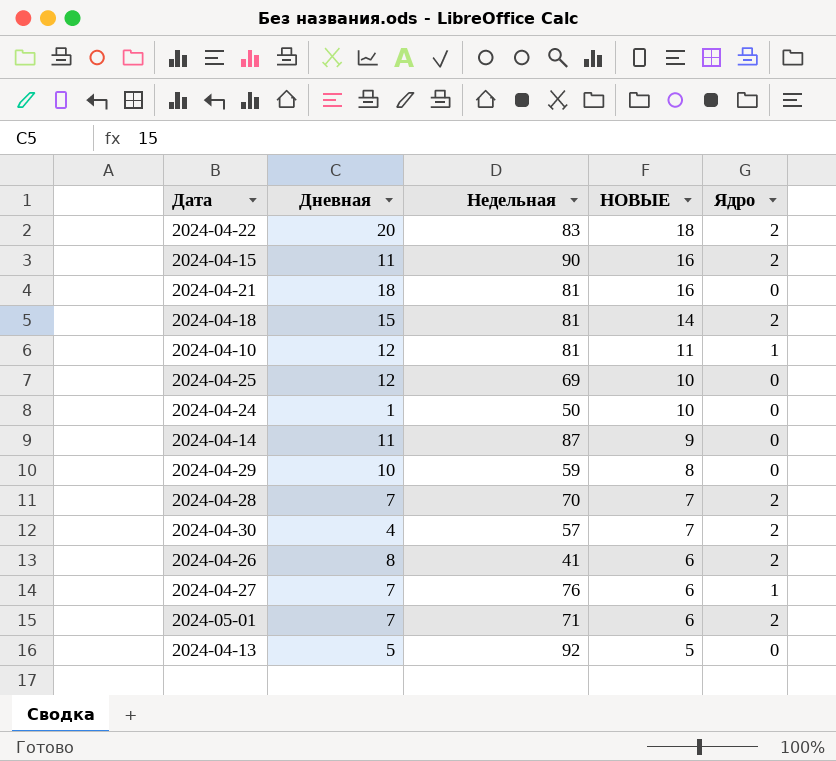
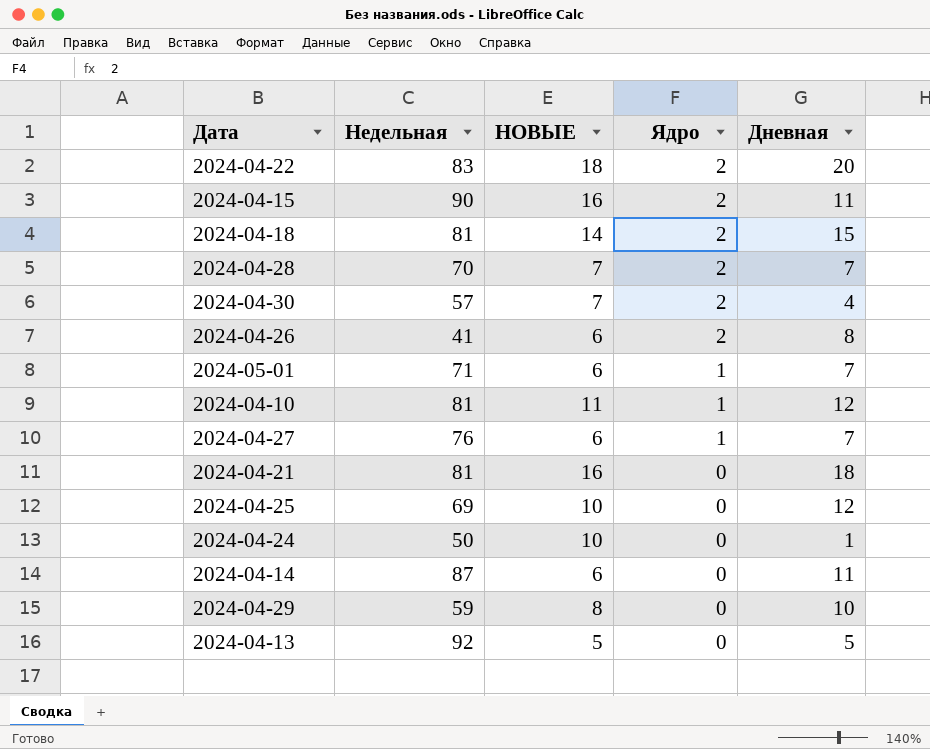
row order: НОВЫЕ descending -> Ядро descending
column Дневная | position: 2 -> 5
2024-05-01 | Ядро: 2 -> 1
2024-04-14 | НОВЫЕ: 9 -> 6

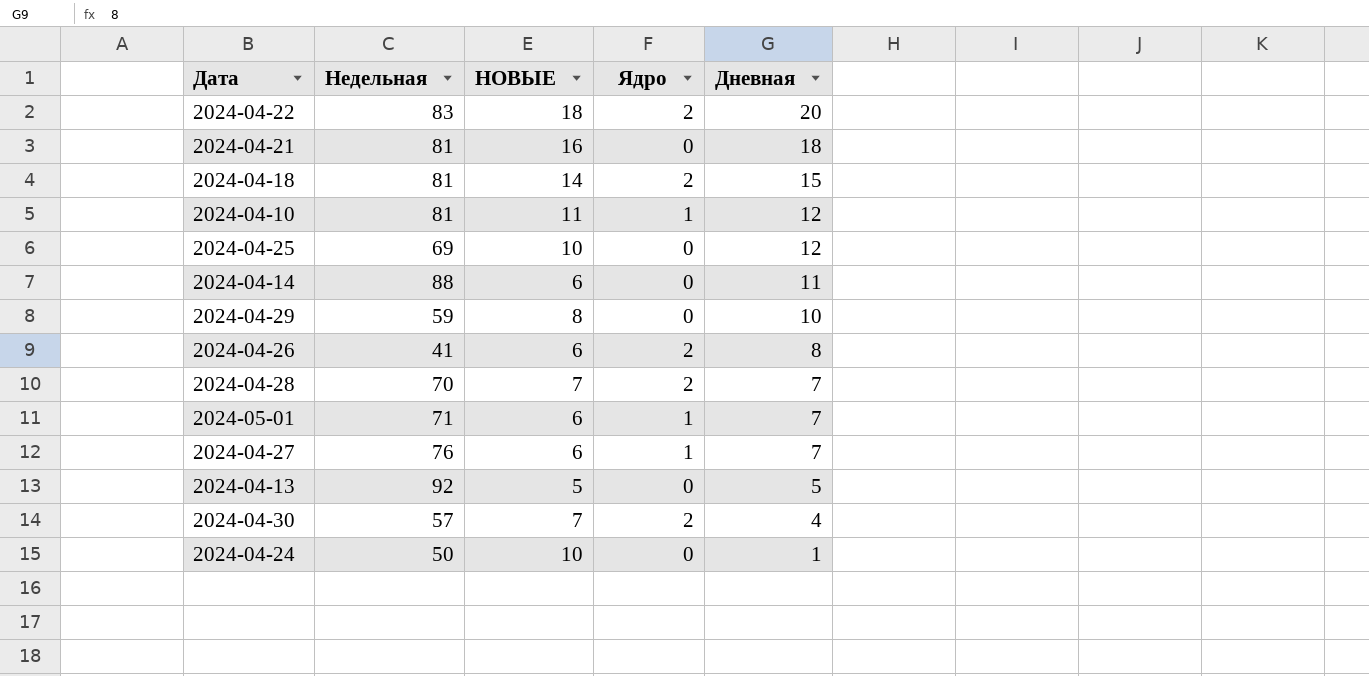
row order: Ядро descending -> Дневная descending
row 2024-04-15: 90 | 16 | 2 | 11 -> none
2024-04-14 | Недельная: 87 -> 88

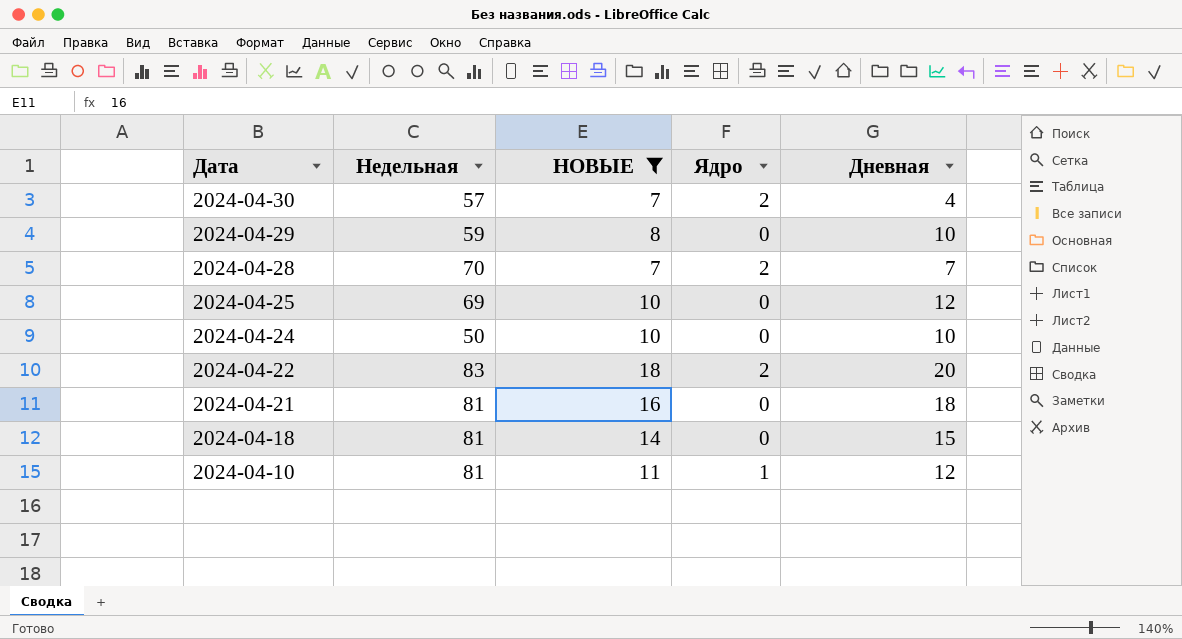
filter: none -> НОВЫЕ >= 7
row order: Дневная descending -> Дата descending
2024-04-24 | Дневная: 1 -> 10
2024-04-18 | Ядро: 2 -> 0

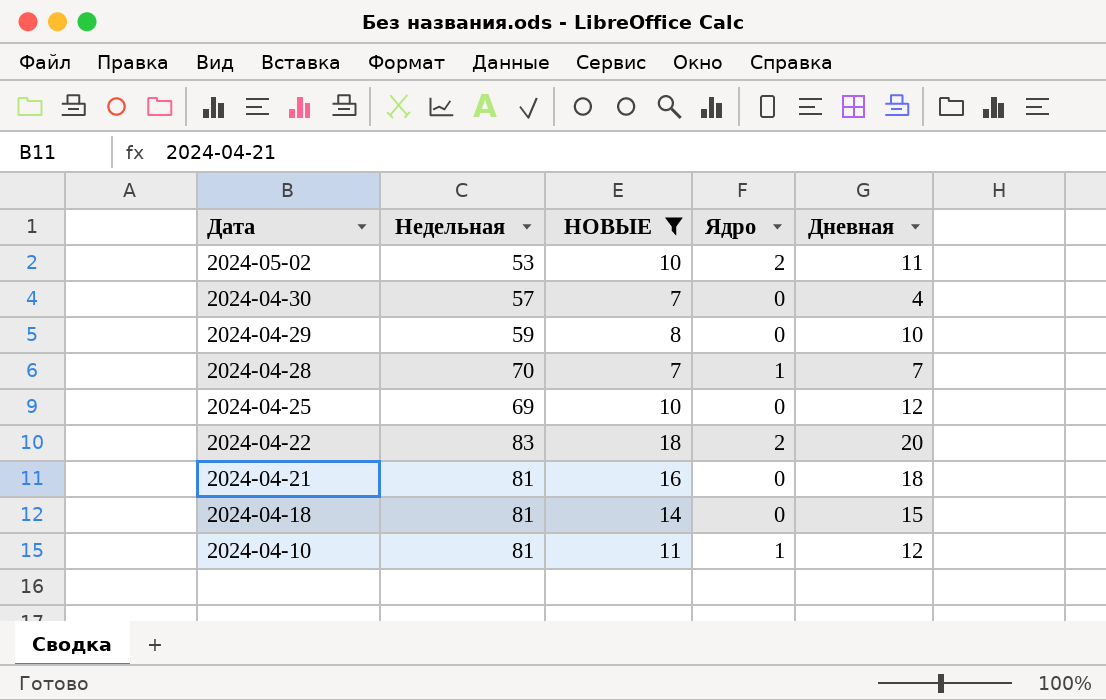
row 2024-04-24: 50 | 10 | 0 | 10 -> none
row 2024-05-02: none -> 53 | 10 | 2 | 11
2024-04-30 | Ядро: 2 -> 0
2024-04-28 | Ядро: 2 -> 1

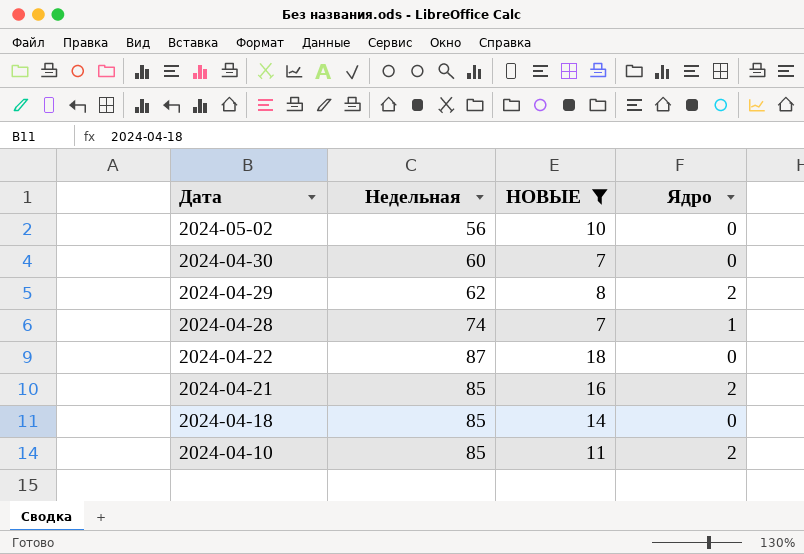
column Дневная | position: 5 -> none
row 2024-04-25: 69 | 10 | 0 | 12 -> none
2024-05-02 | Недельная: 53 -> 56
2024-05-02 | Ядро: 2 -> 0
2024-04-30 | Недельная: 57 -> 60
2024-04-29 | Недельная: 59 -> 62
2024-04-29 | Ядро: 0 -> 2
2024-04-28 | Недельная: 70 -> 74
2024-04-22 | Недельная: 83 -> 87
2024-04-22 | Ядро: 2 -> 0
2024-04-21 | Недельная: 81 -> 85
2024-04-21 | Ядро: 0 -> 2
2024-04-18 | Недельная: 81 -> 85
2024-04-10 | Недельная: 81 -> 85
2024-04-10 | Ядро: 1 -> 2

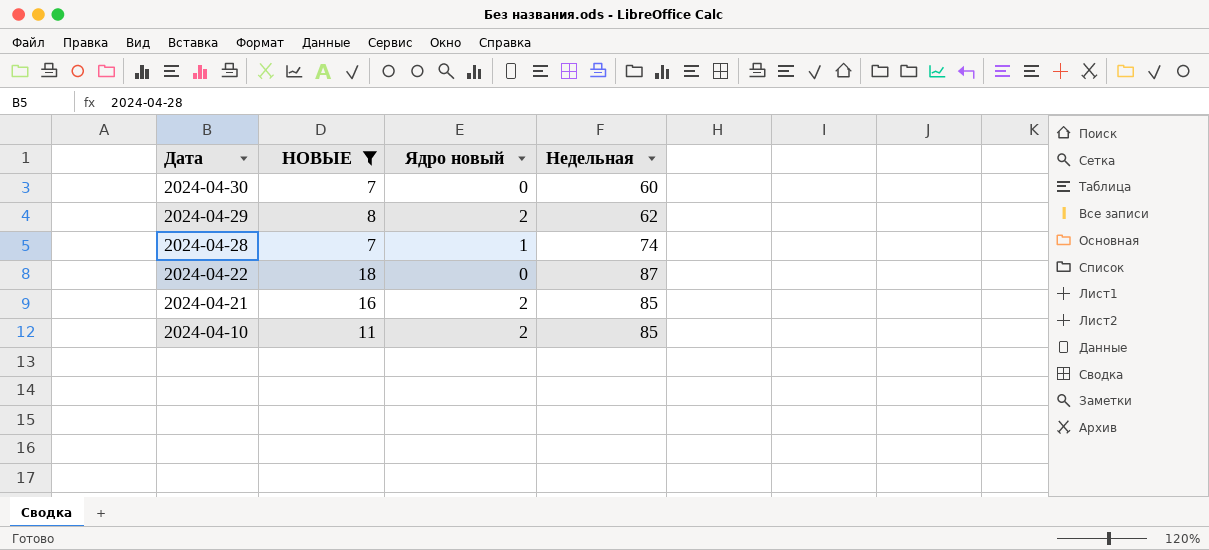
column name: Ядро -> Ядро новый
column Недельная | position: 2 -> 4
row 2024-05-02: 56 | 10 | 0 -> none
row 2024-04-18: 85 | 14 | 0 -> none

